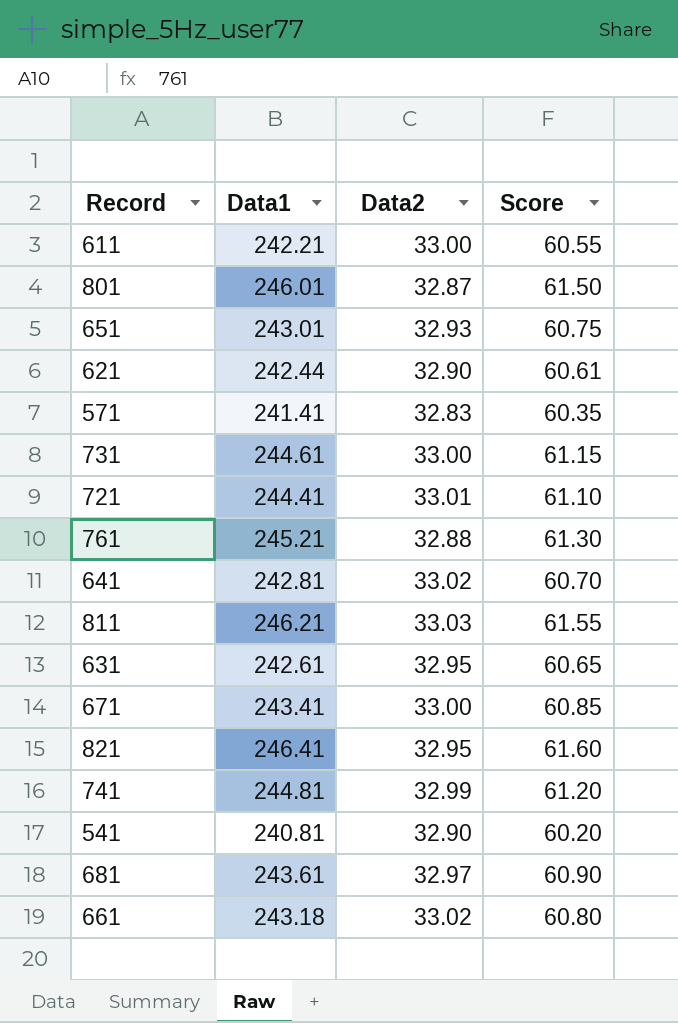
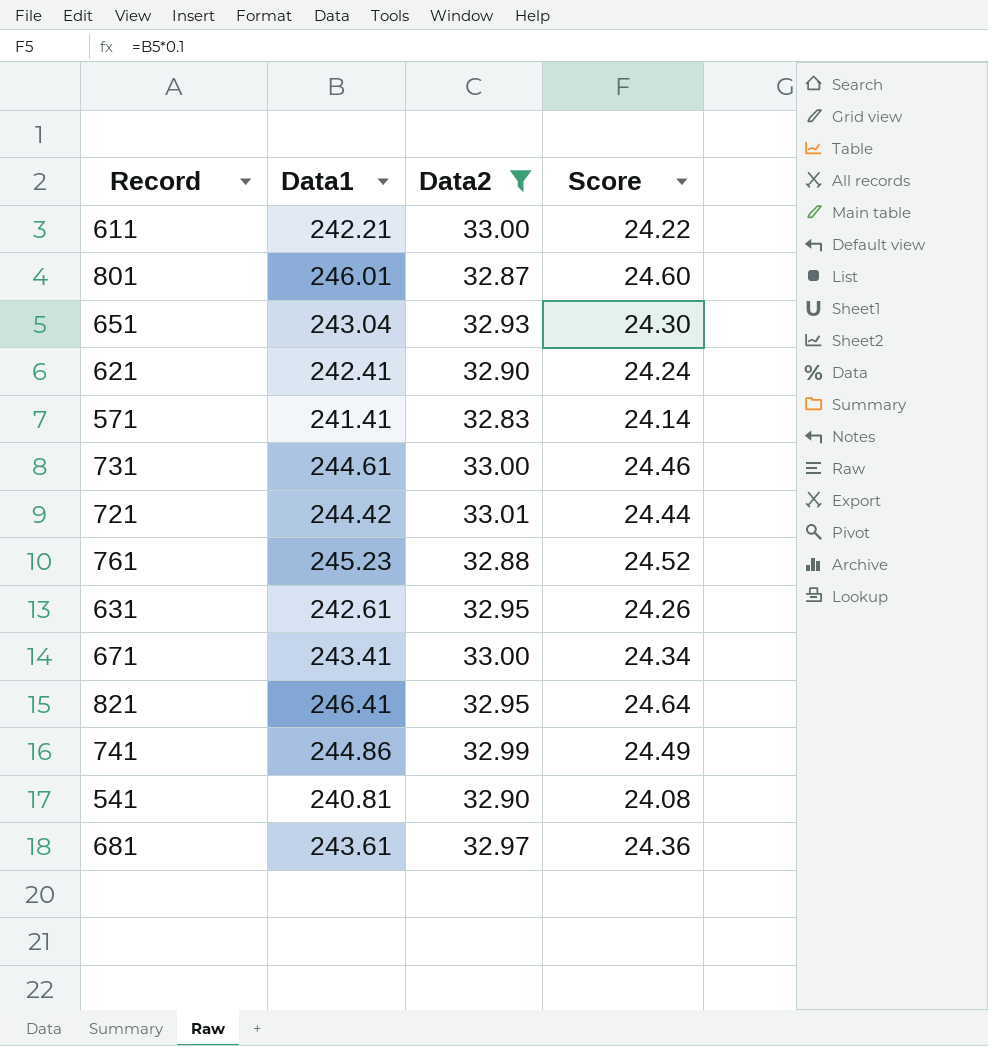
filter: none -> Data2 <= 33.01
column Score | formula: [Data1] * 0.25 -> [Data1] * 0.1
651 | Data1: 243.01 -> 243.04
621 | Data1: 242.44 -> 242.41
721 | Data1: 244.41 -> 244.42
761 | Data1: 245.21 -> 245.23
741 | Data1: 244.81 -> 244.86

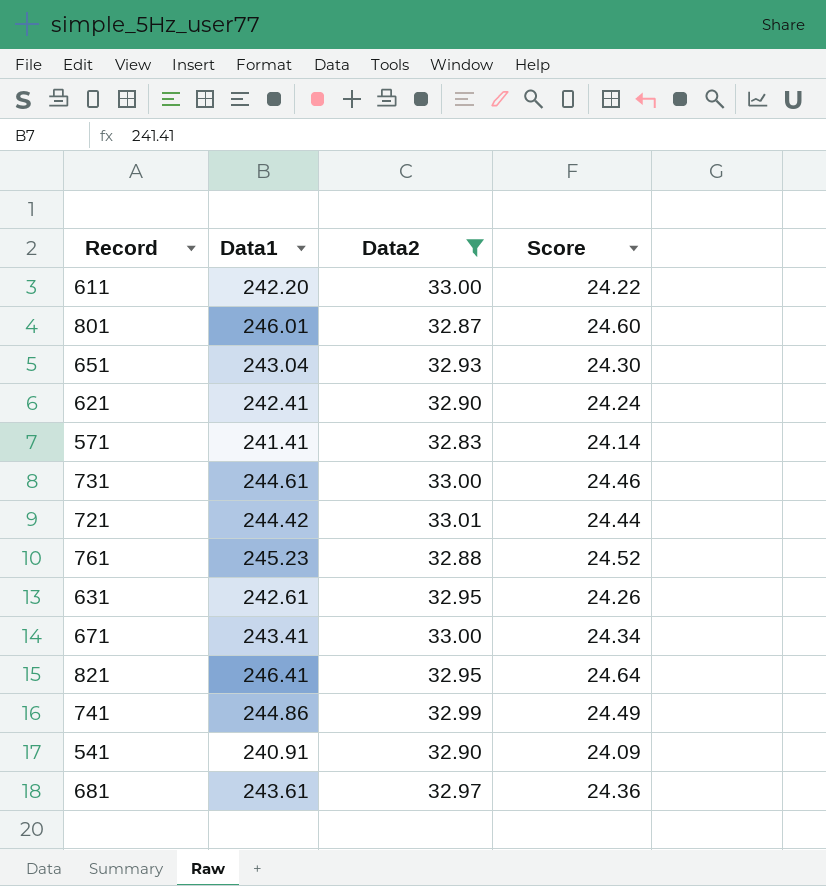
611 | Data1: 242.21 -> 242.20
541 | Data1: 240.81 -> 240.91
541 | Score: 24.08 -> 24.09

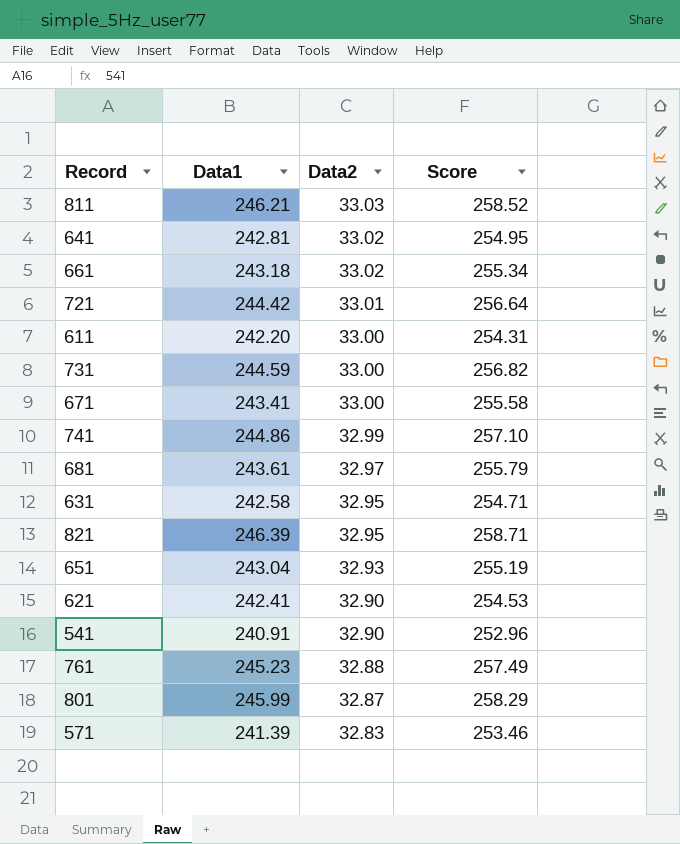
filter: Data2 <= 33.01 -> none
row order: none -> Data2 descending
column Score | formula: [Data1] * 0.1 -> [Data1] * 1.05
731 | Data1: 244.61 -> 244.59
631 | Data1: 242.61 -> 242.58
821 | Data1: 246.41 -> 246.39
801 | Data1: 246.01 -> 245.99
571 | Data1: 241.41 -> 241.39

